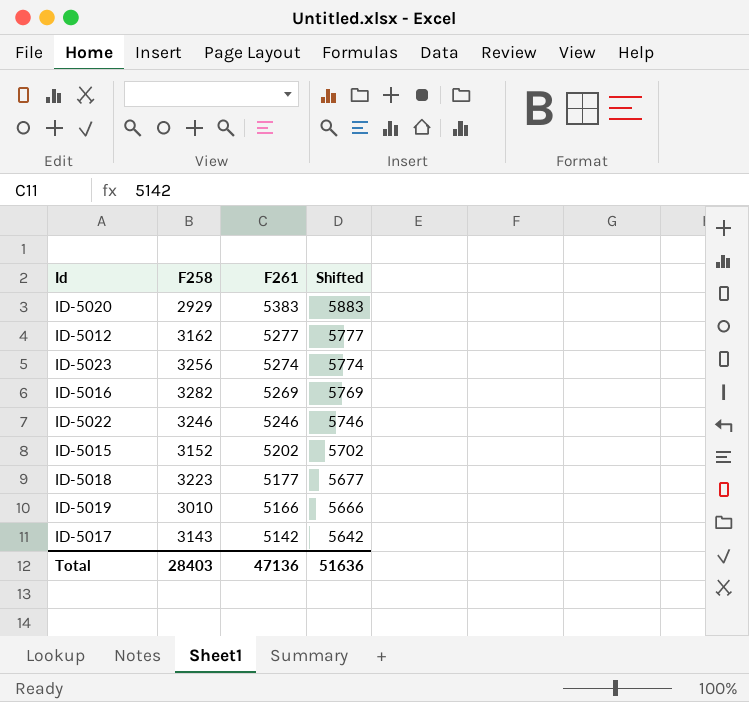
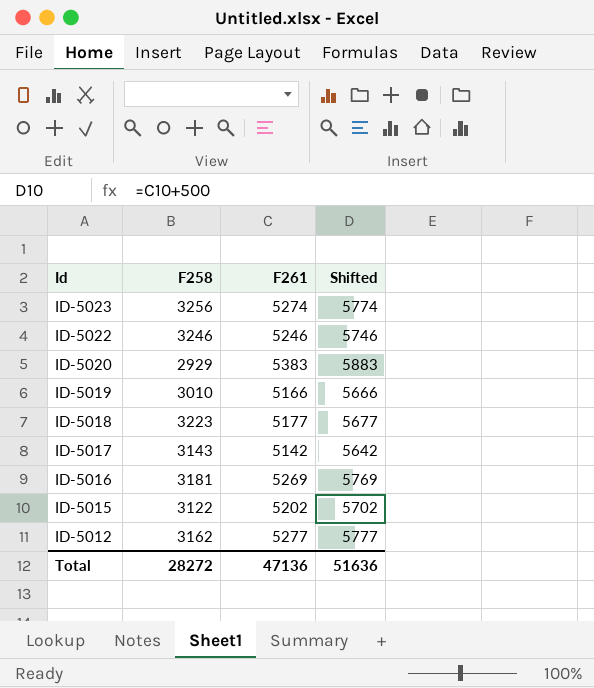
row order: F261 descending -> Id descending
ID-5016 | F258: 3282 -> 3181
ID-5015 | F258: 3152 -> 3122
Total | F258: 28403 -> 28272

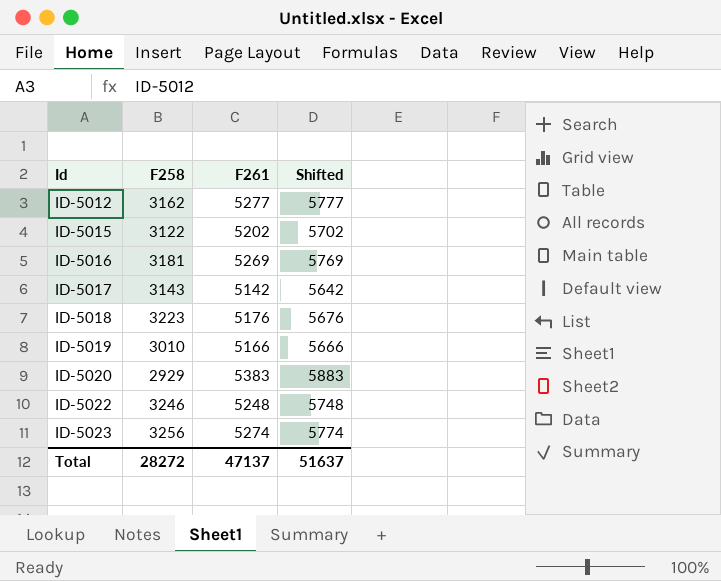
row order: Id descending -> Id ascending
ID-5018 | F261: 5177 -> 5176
ID-5018 | Shifted: 5677 -> 5676
ID-5022 | F261: 5246 -> 5248
ID-5022 | Shifted: 5746 -> 5748
Total | F261: 47136 -> 47137
Total | Shifted: 51636 -> 51637

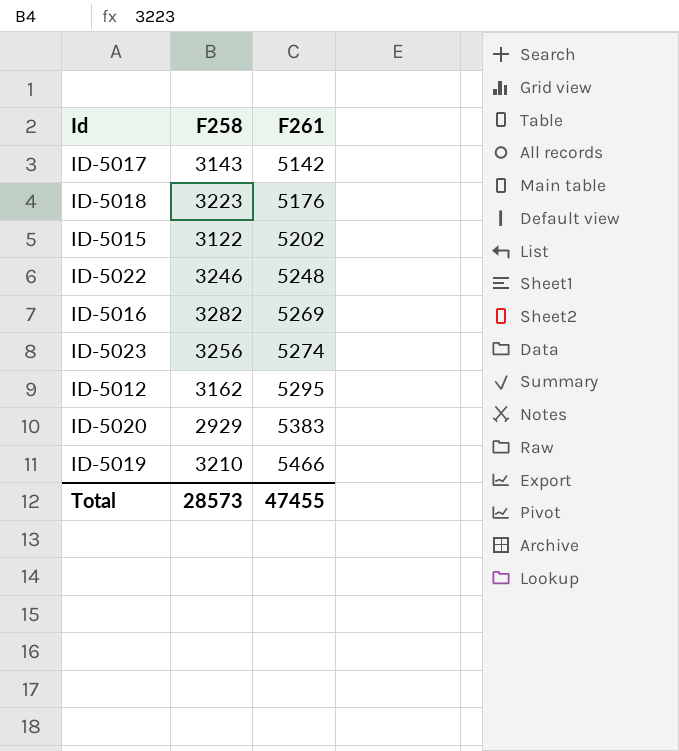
row order: Id ascending -> F261 ascending
column Shifted | formula: [F261] + 500 -> none
ID-5016 | F258: 3181 -> 3282
ID-5012 | F261: 5277 -> 5295
ID-5019 | F258: 3010 -> 3210
ID-5019 | F261: 5166 -> 5466
Total | F258: 28272 -> 28573
Total | F261: 47137 -> 47455

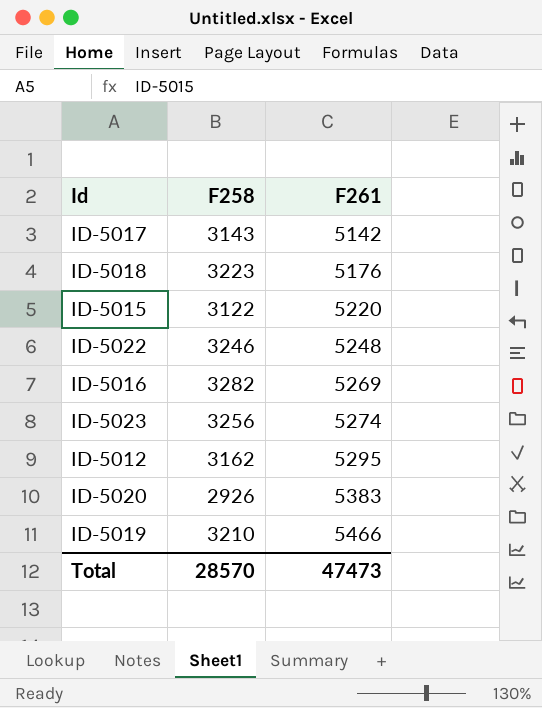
ID-5015 | F261: 5202 -> 5220
ID-5020 | F258: 2929 -> 2926
Total | F258: 28573 -> 28570
Total | F261: 47455 -> 47473

